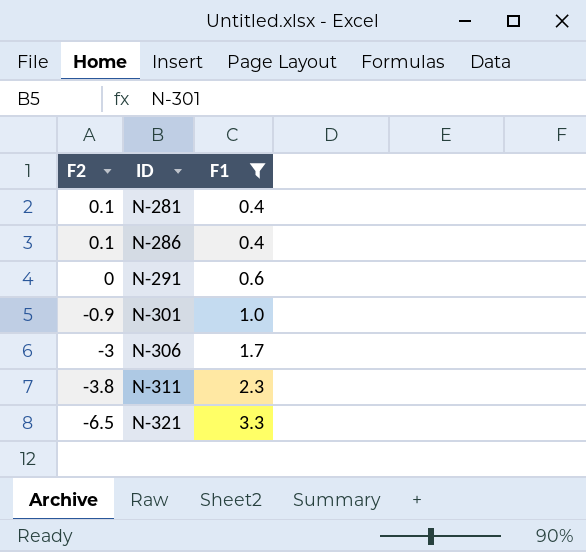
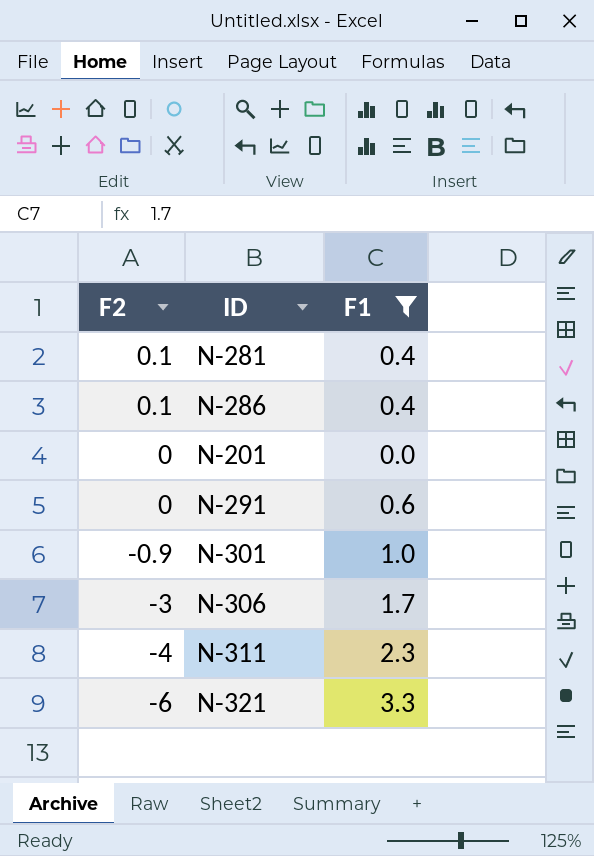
row N-201: none -> 0 | 0.0
N-311 | F2: -3.8 -> -4
N-321 | F2: -6.5 -> -6

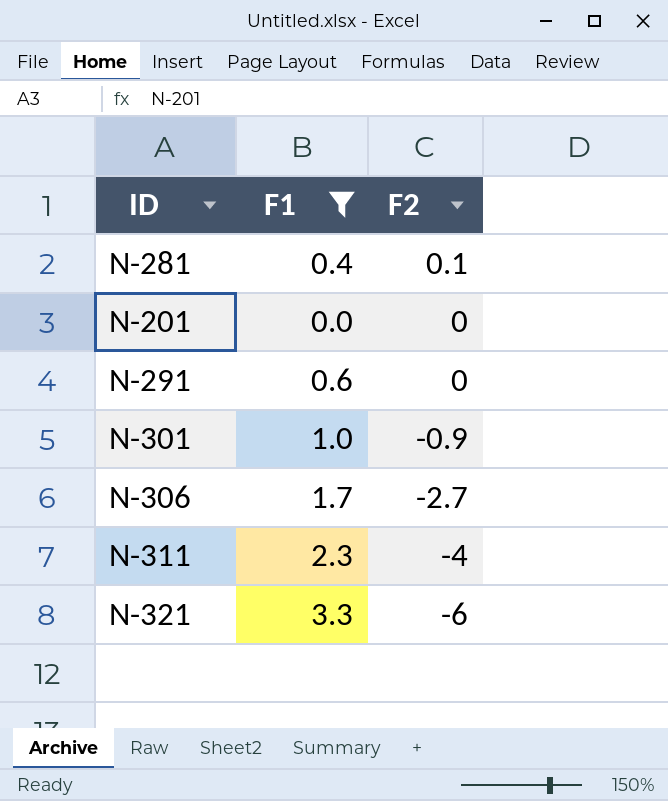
column F2 | position: 1 -> 3
row N-286: 0.1 | 0.4 -> none
N-306 | F2: -3 -> -2.7

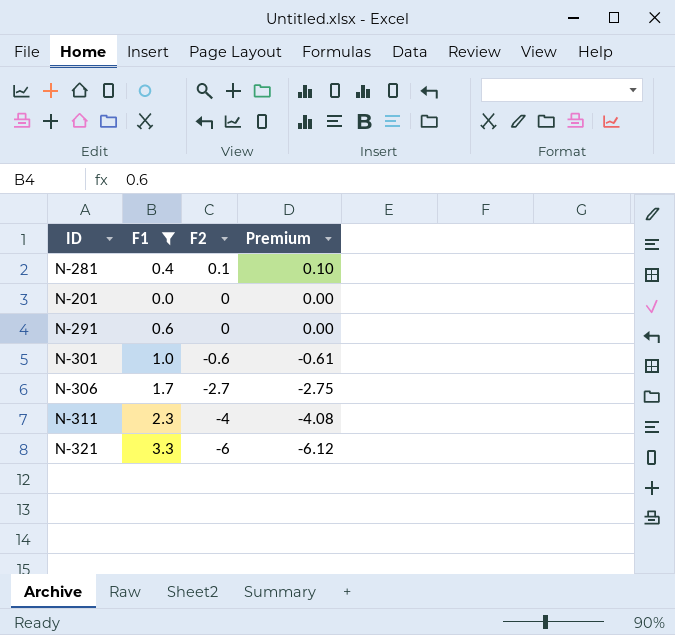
column Premium | formula: none -> [F2] * 1.02
N-301 | F2: -0.9 -> -0.6

